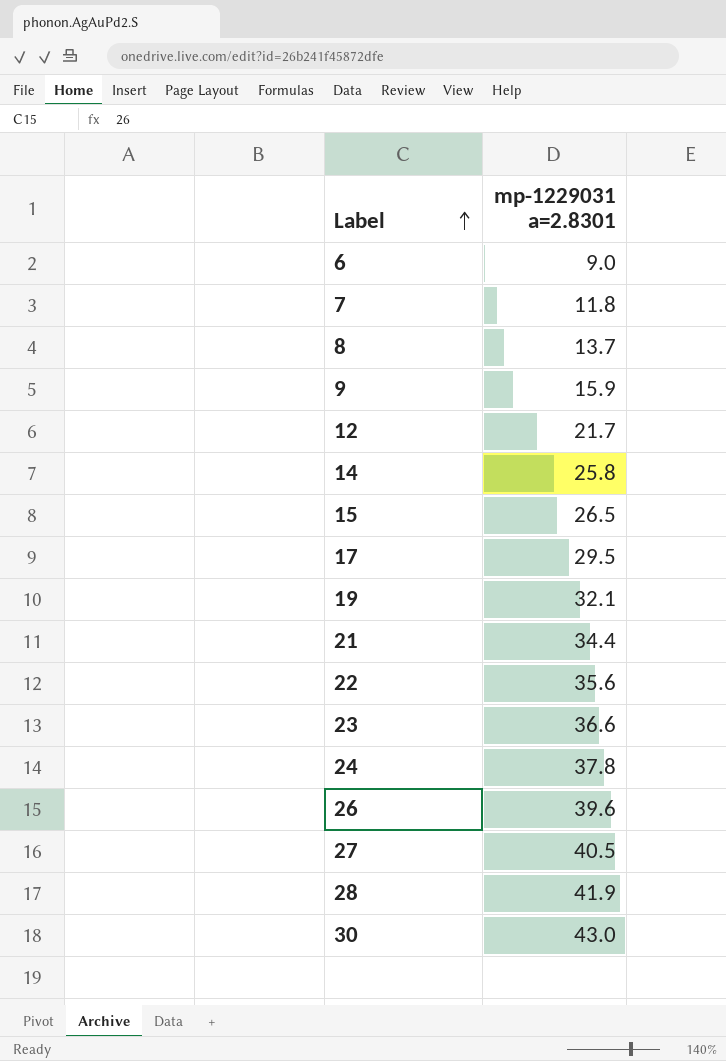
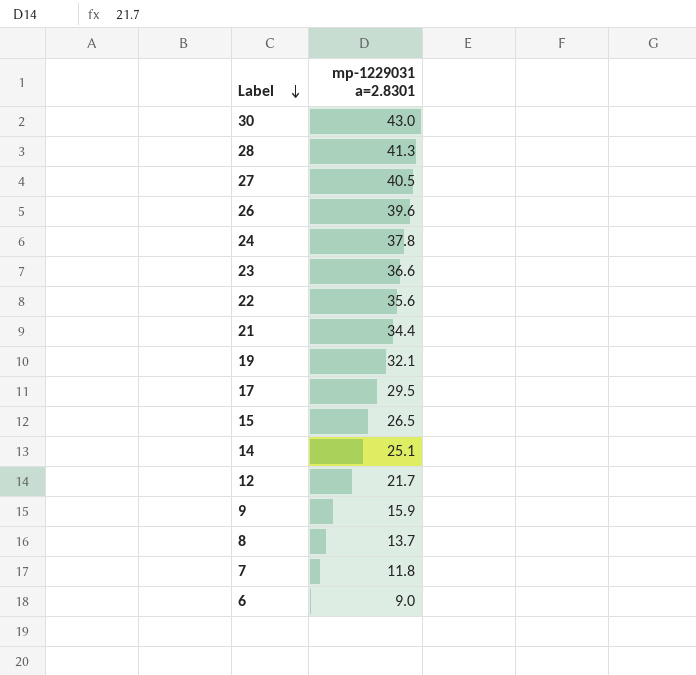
row order: Label ascending -> Label descending
28 | mp-1229031 a=2.8301: 41.9 -> 41.3
14 | mp-1229031 a=2.8301: 25.8 -> 25.1

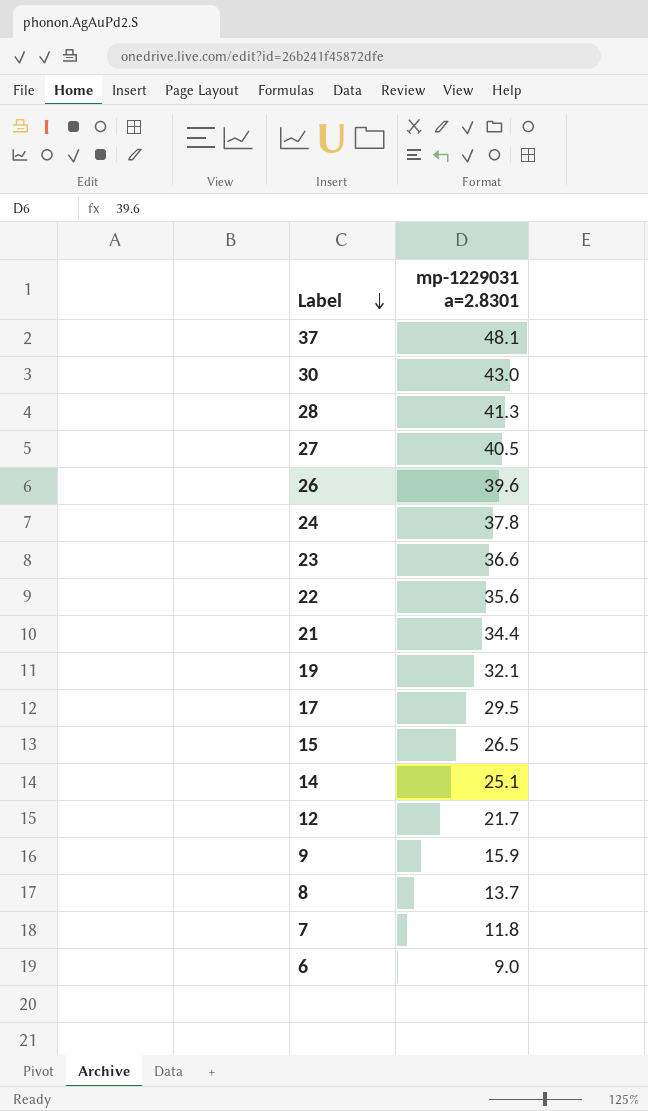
row 37: none -> 48.1

